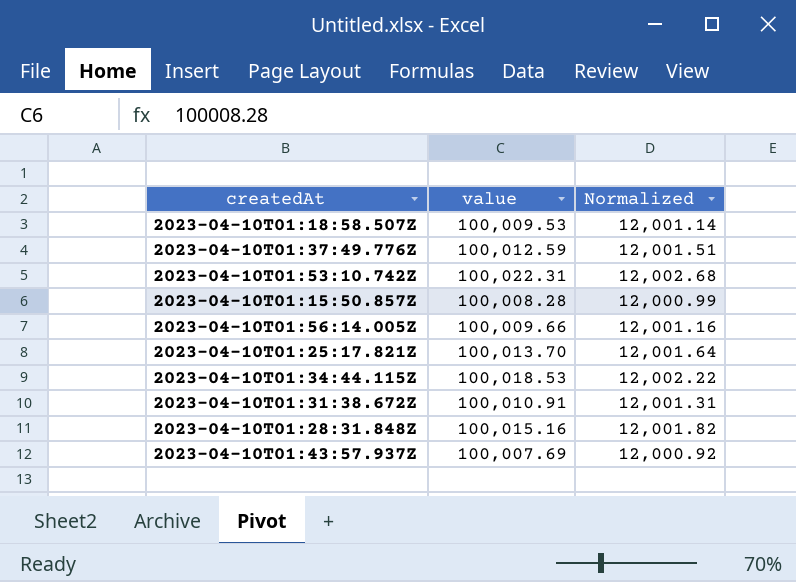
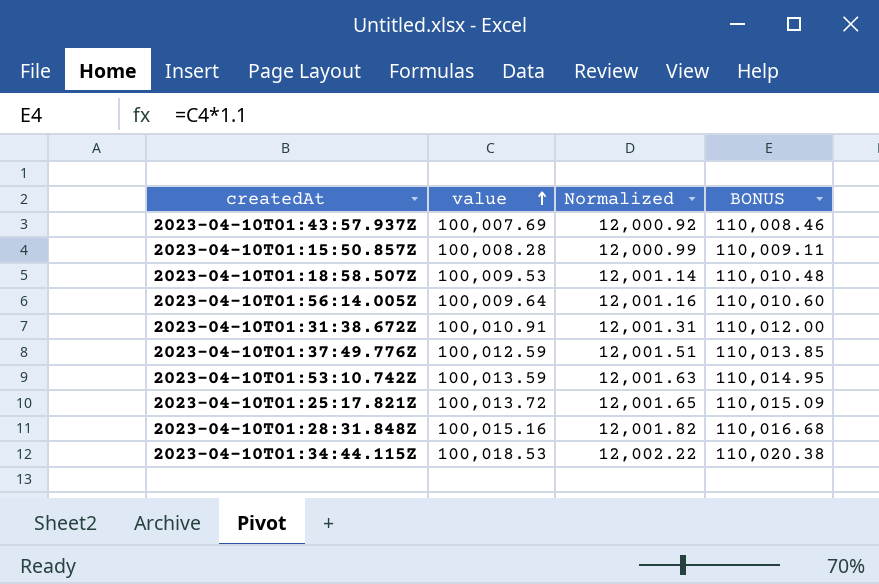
row order: none -> value ascending
column BONUS | formula: none -> [value] * 1.1
2023-04-10T01:56:14.005Z | value: 100,009.66 -> 100,009.64
2023-04-10T01:53:10.742Z | value: 100,022.31 -> 100,013.59
2023-04-10T01:53:10.742Z | Normalized: 12,002.68 -> 12,001.63
2023-04-10T01:25:17.821Z | value: 100,013.70 -> 100,013.72
2023-04-10T01:25:17.821Z | Normalized: 12,001.64 -> 12,001.65

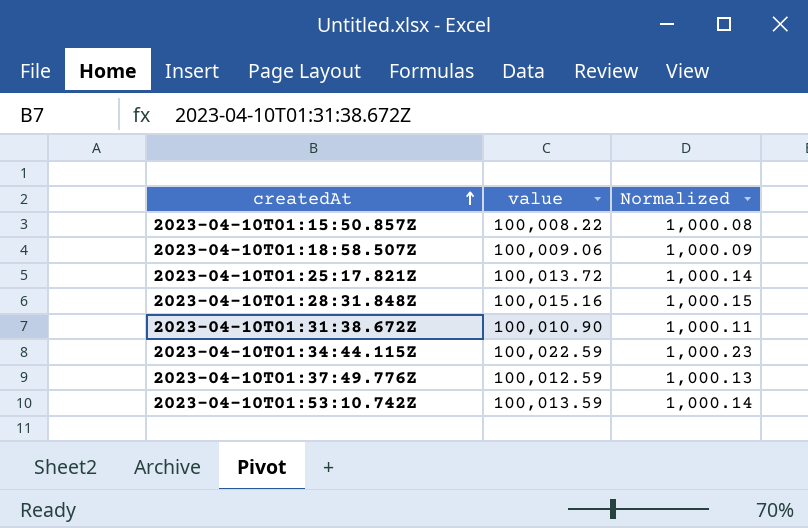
row order: value ascending -> createdAt ascending
column BONUS | formula: [value] * 1.1 -> none
column Normalized | formula: [value] * 0.12 -> [value] * 0.01
row 2023-04-10T01:43:57.937Z: 100,007.69 | 12,000.92 | 110,008.46 -> none
row 2023-04-10T01:56:14.005Z: 100,009.64 | 12,001.16 | 110,010.60 -> none
2023-04-10T01:15:50.857Z | value: 100,008.28 -> 100,008.22
2023-04-10T01:18:58.507Z | value: 100,009.53 -> 100,009.06
2023-04-10T01:31:38.672Z | value: 100,010.91 -> 100,010.90
2023-04-10T01:34:44.115Z | value: 100,018.53 -> 100,022.59

